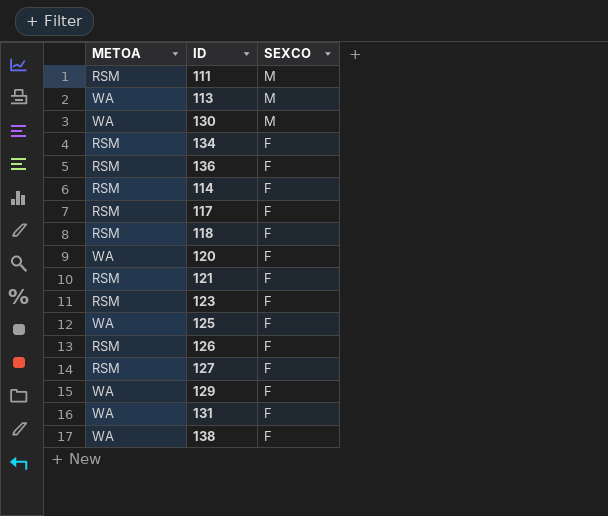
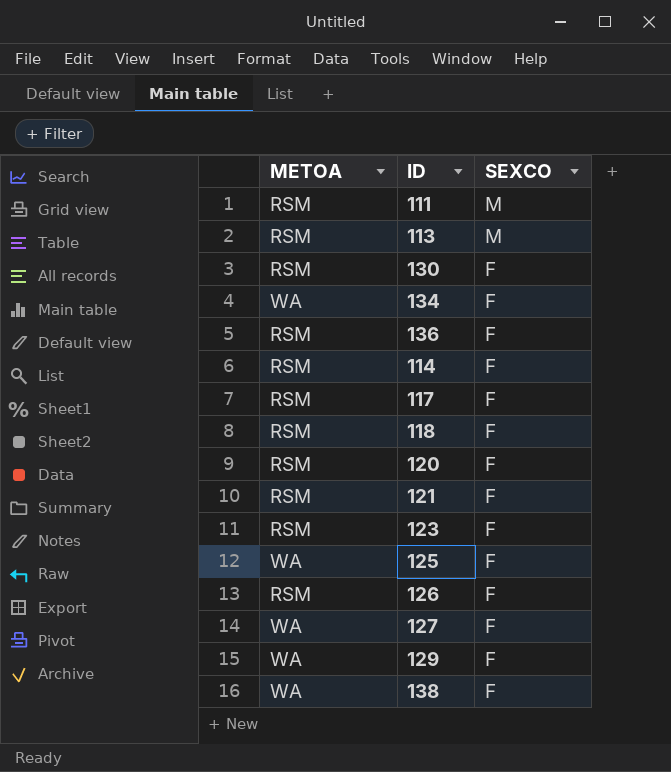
row 131: WA | F -> none
113 | METOA: WA -> RSM
130 | METOA: WA -> RSM
130 | SEXCO: M -> F
134 | METOA: RSM -> WA
120 | METOA: WA -> RSM
127 | METOA: RSM -> WA

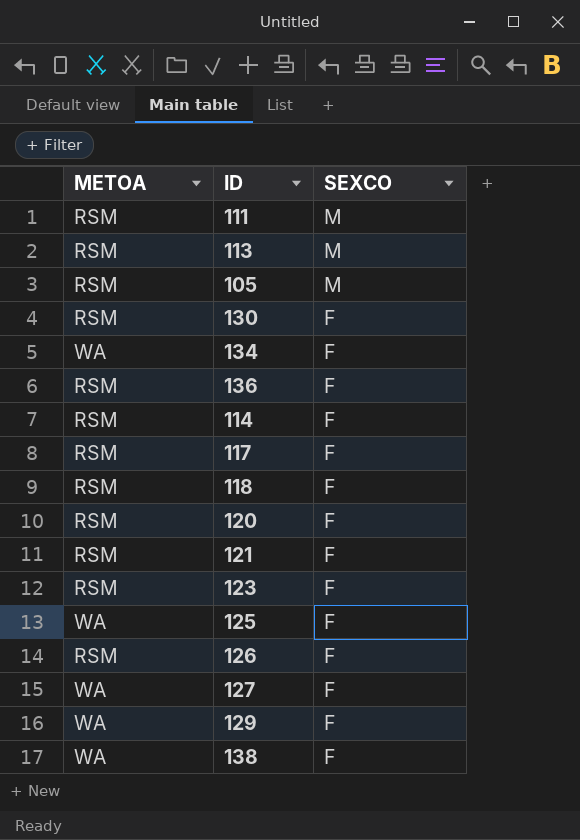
row 105: none -> RSM | M

